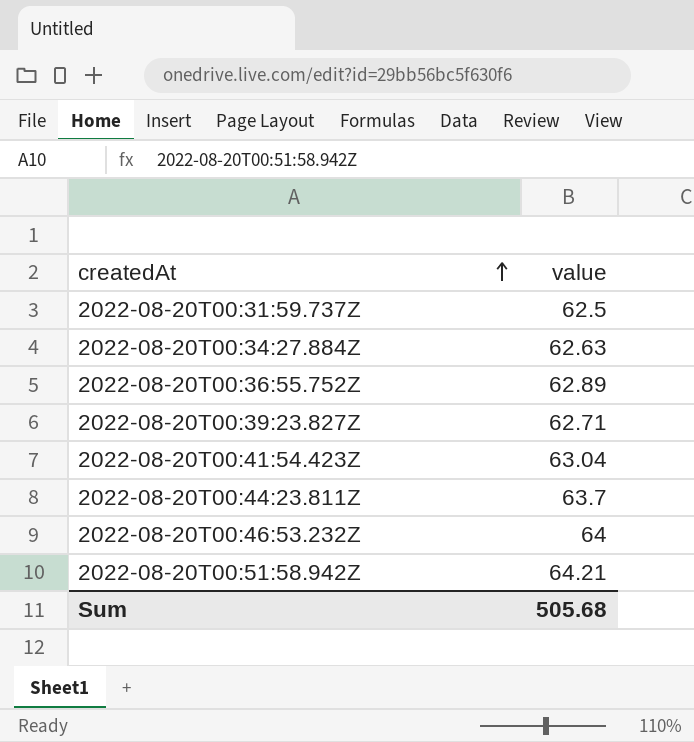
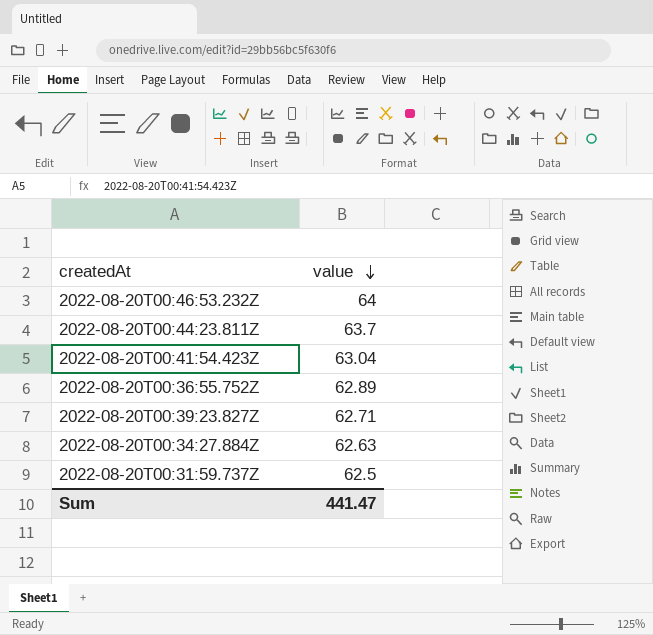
row order: createdAt ascending -> value descending
row 2022-08-20T00:51:58.942Z: 64.21 -> none
Sum | value: 505.68 -> 441.47

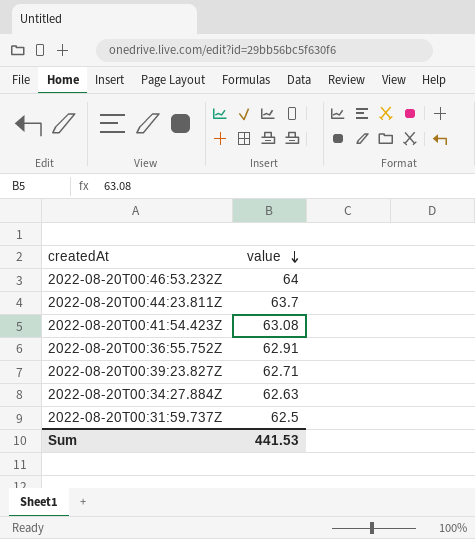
2022-08-20T00:41:54.423Z | value: 63.04 -> 63.08
2022-08-20T00:36:55.752Z | value: 62.89 -> 62.91
Sum | value: 441.47 -> 441.53

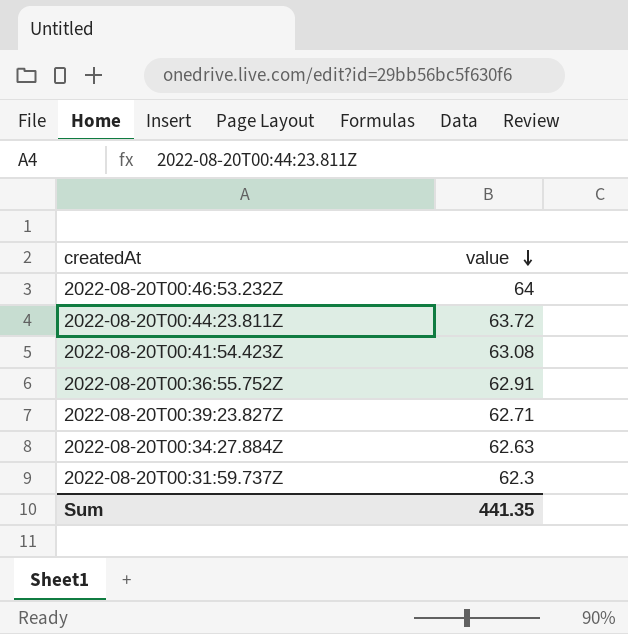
2022-08-20T00:44:23.811Z | value: 63.7 -> 63.72
2022-08-20T00:31:59.737Z | value: 62.5 -> 62.3
Sum | value: 441.53 -> 441.35

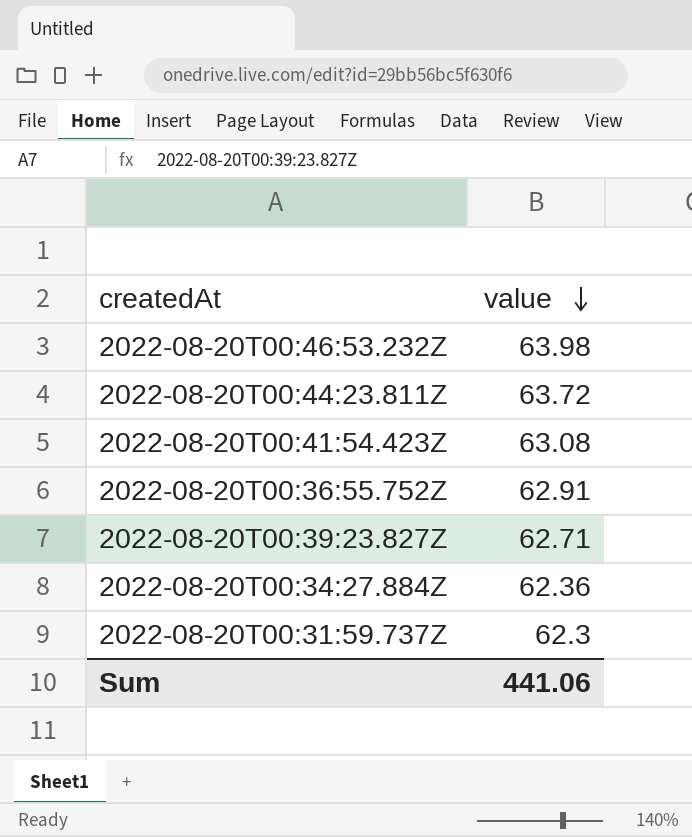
2022-08-20T00:46:53.232Z | value: 64 -> 63.98
2022-08-20T00:34:27.884Z | value: 62.63 -> 62.36
Sum | value: 441.35 -> 441.06

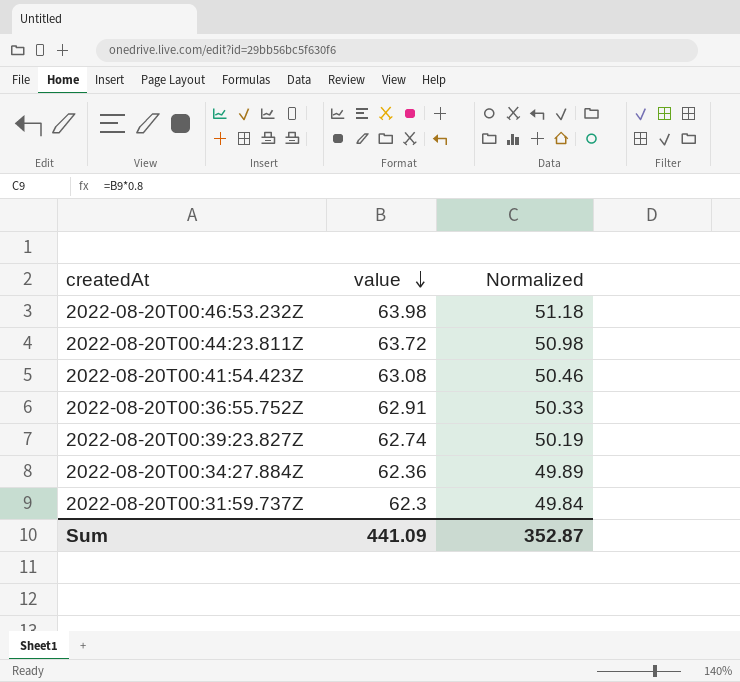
column Normalized | formula: none -> [value] * 0.8
2022-08-20T00:39:23.827Z | value: 62.71 -> 62.74
Sum | value: 441.06 -> 441.09

